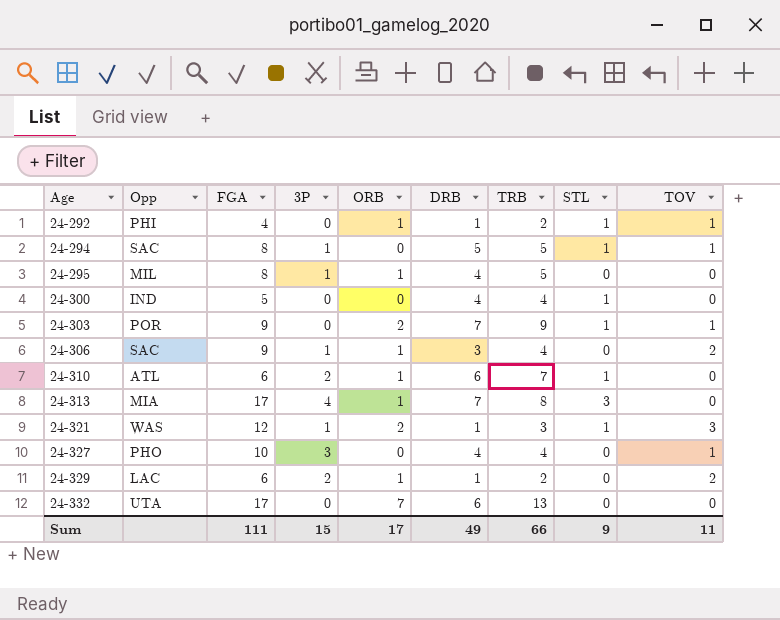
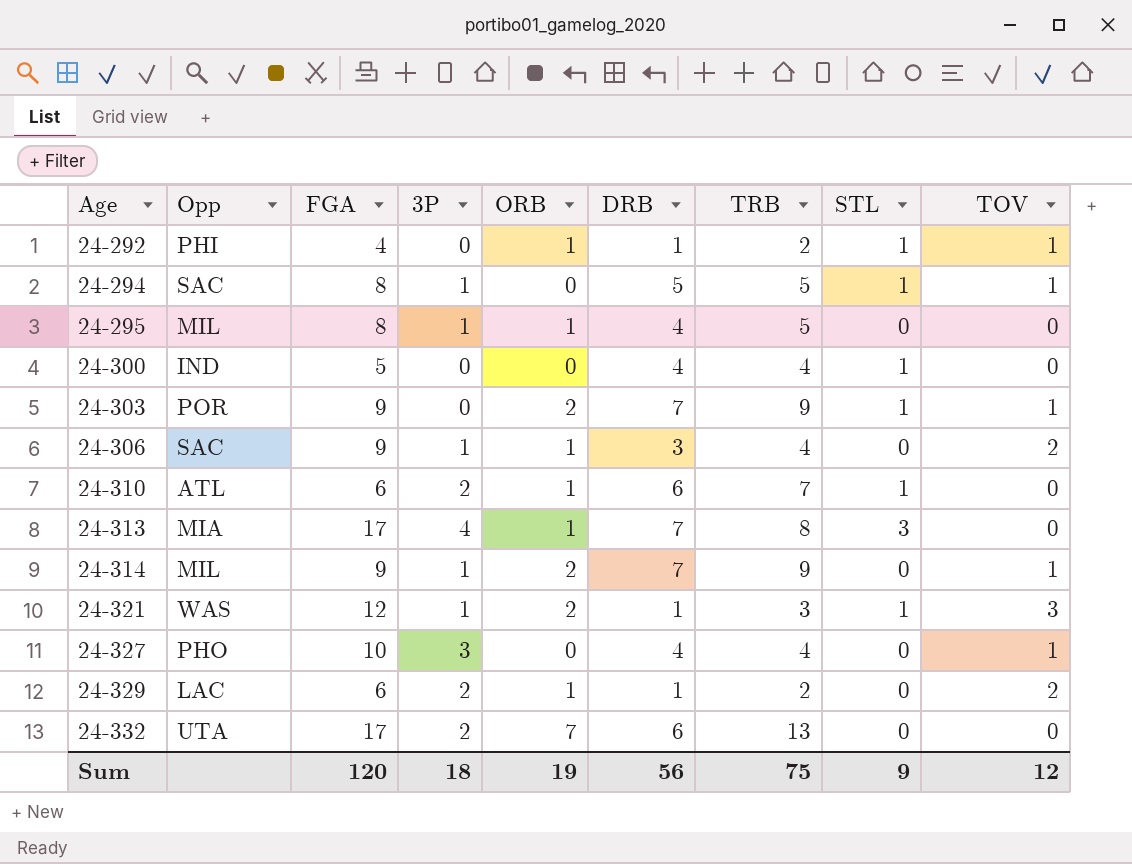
row 24-314: none -> MIL | 9 | 1 | 2 | 7 | 9 | 0 | 1
24-332 | 3P: 0 -> 2
Sum | FGA: 111 -> 120
Sum | 3P: 15 -> 18
Sum | ORB: 17 -> 19
Sum | DRB: 49 -> 56
Sum | TRB: 66 -> 75
Sum | TOV: 11 -> 12

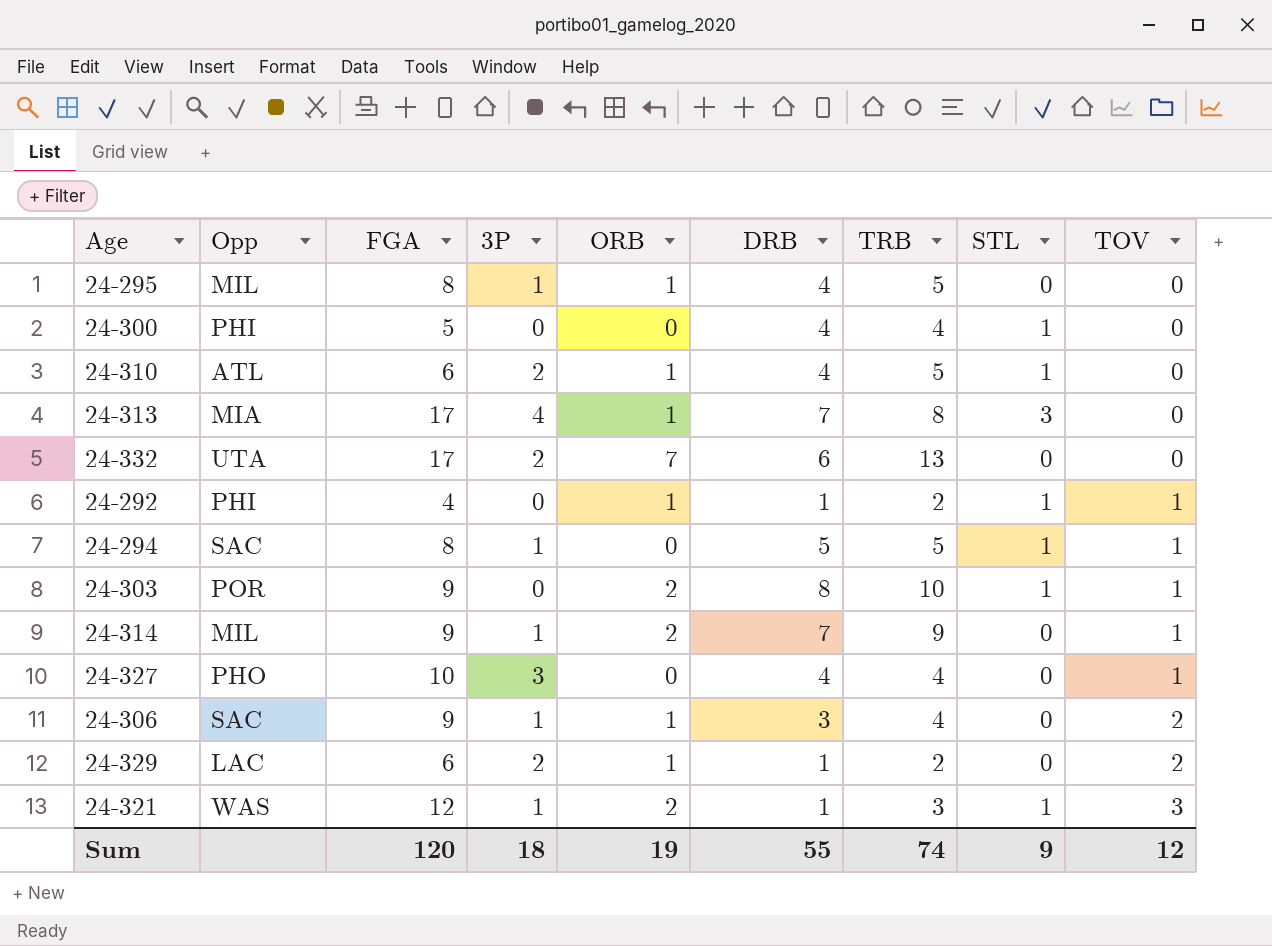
row order: Age ascending -> TOV ascending
24-300 | Opp: IND -> PHI
24-310 | DRB: 6 -> 4
24-310 | TRB: 7 -> 5
24-303 | DRB: 7 -> 8
24-303 | TRB: 9 -> 10
Sum | DRB: 56 -> 55
Sum | TRB: 75 -> 74

